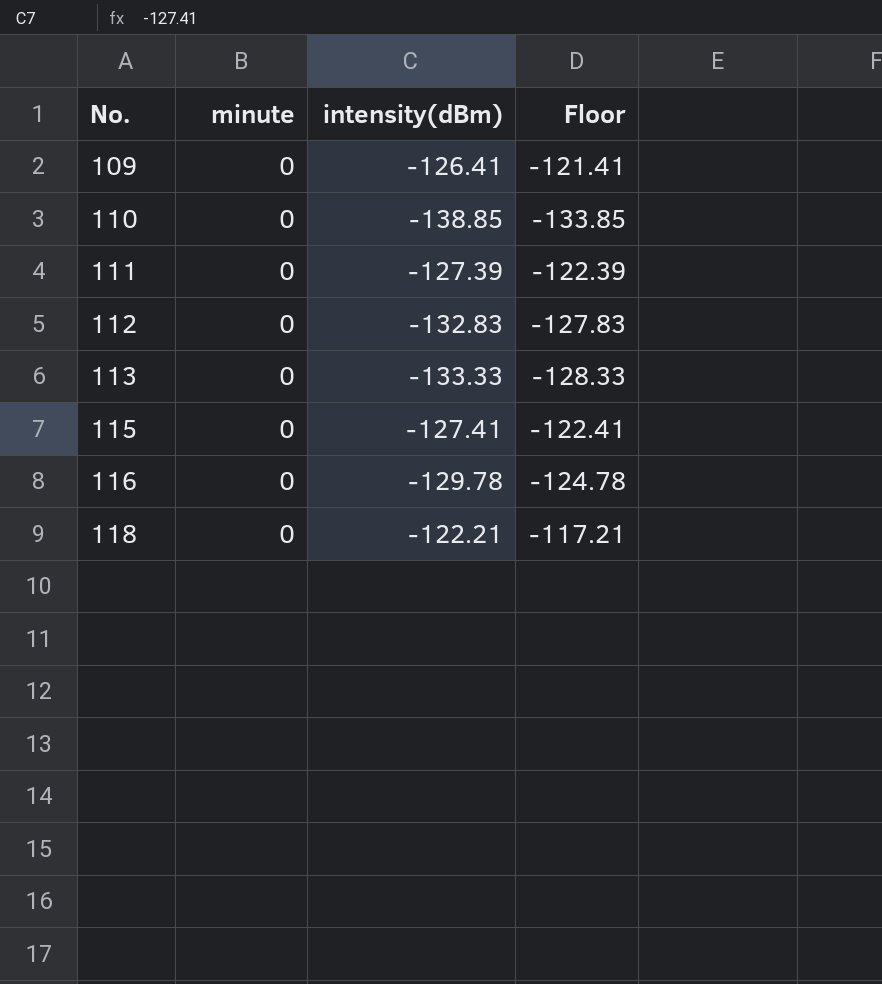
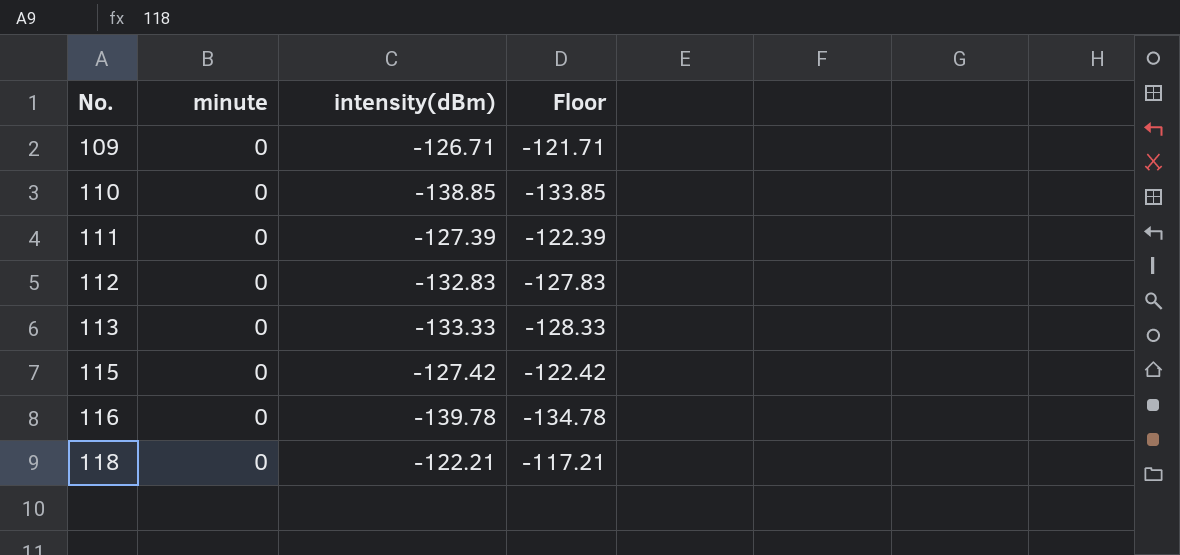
109 | intensity(dBm): -126.41 -> -126.71
109 | Floor: -121.41 -> -121.71
115 | intensity(dBm): -127.41 -> -127.42
115 | Floor: -122.41 -> -122.42
116 | intensity(dBm): -129.78 -> -139.78
116 | Floor: -124.78 -> -134.78

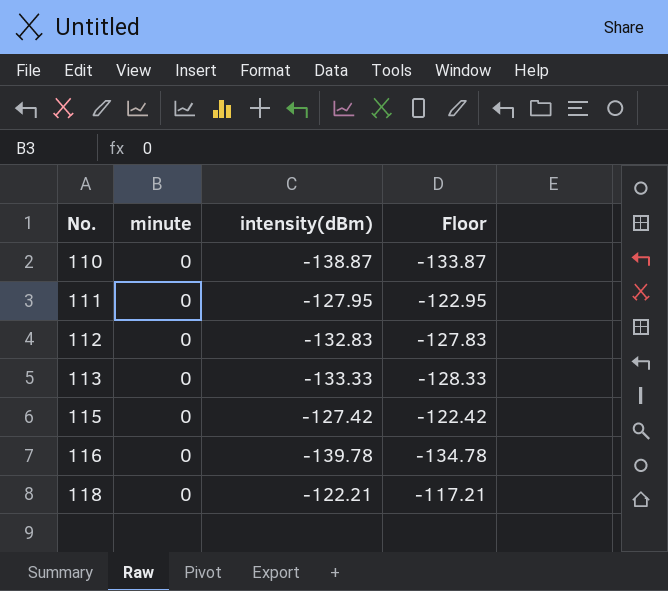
row 109: 0 | -126.71 | -121.71 -> none
110 | intensity(dBm): -138.85 -> -138.87
110 | Floor: -133.85 -> -133.87
111 | intensity(dBm): -127.39 -> -127.95
111 | Floor: -122.39 -> -122.95

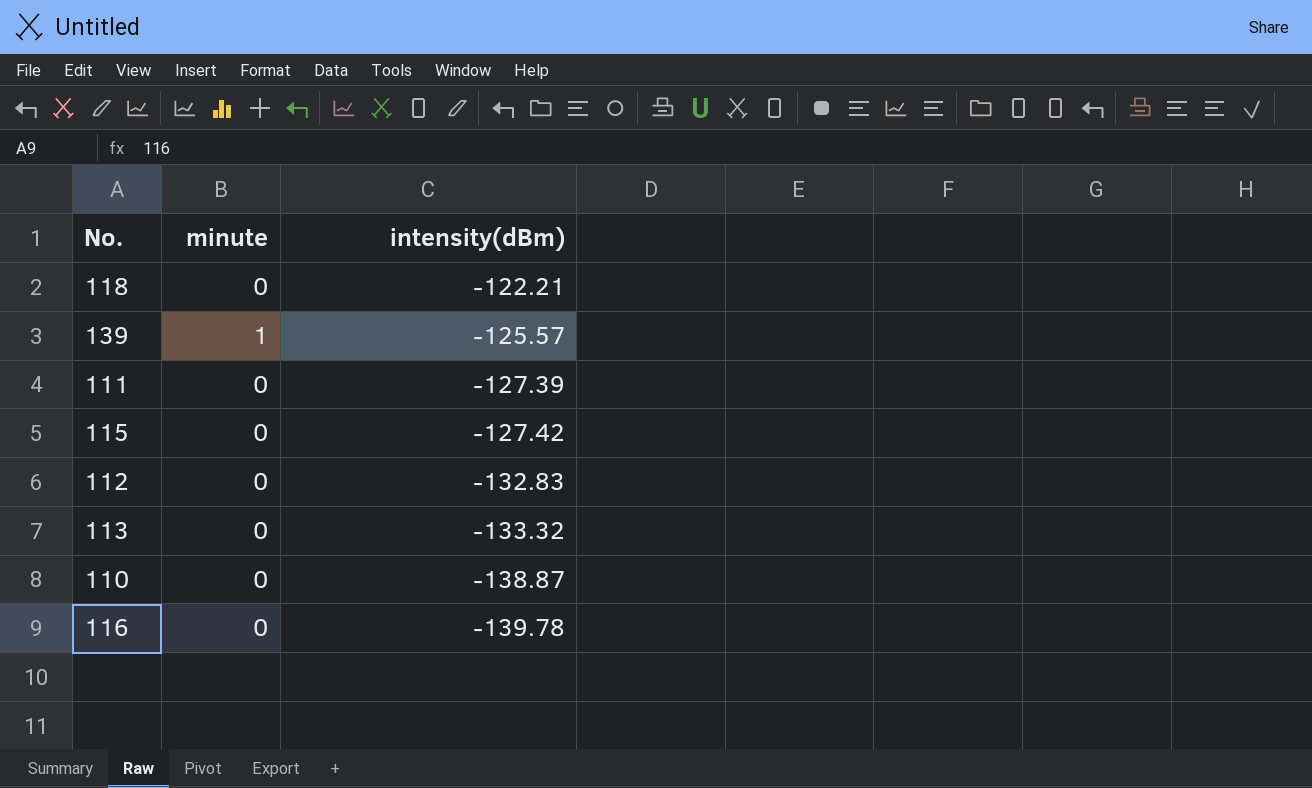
row order: No. ascending -> intensity(dBm) descending
column Floor | formula: [intensity(dBm)] + 5 -> none
row 139: none -> 1 | -125.57
111 | intensity(dBm): -127.95 -> -127.39
113 | intensity(dBm): -133.33 -> -133.32

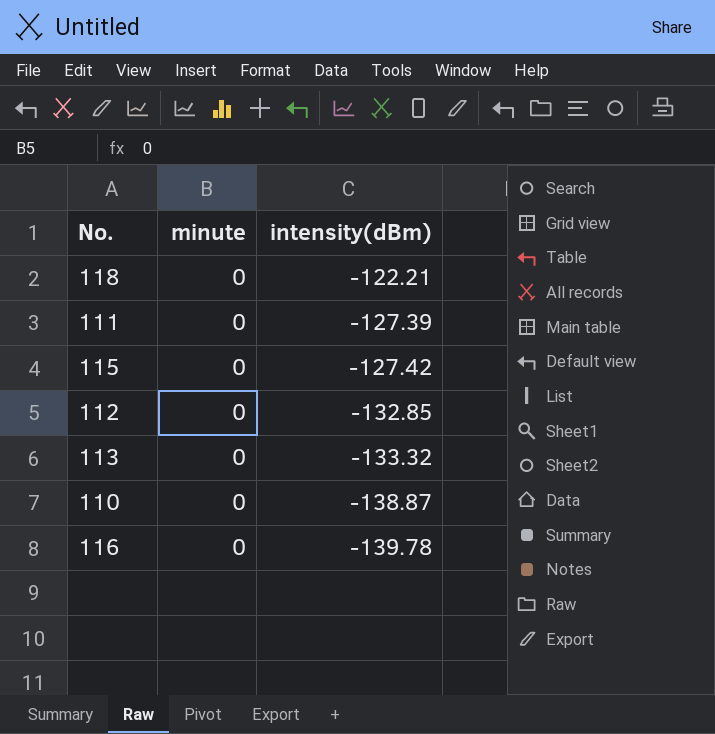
row 139: 1 | -125.57 -> none
112 | intensity(dBm): -132.83 -> -132.85

